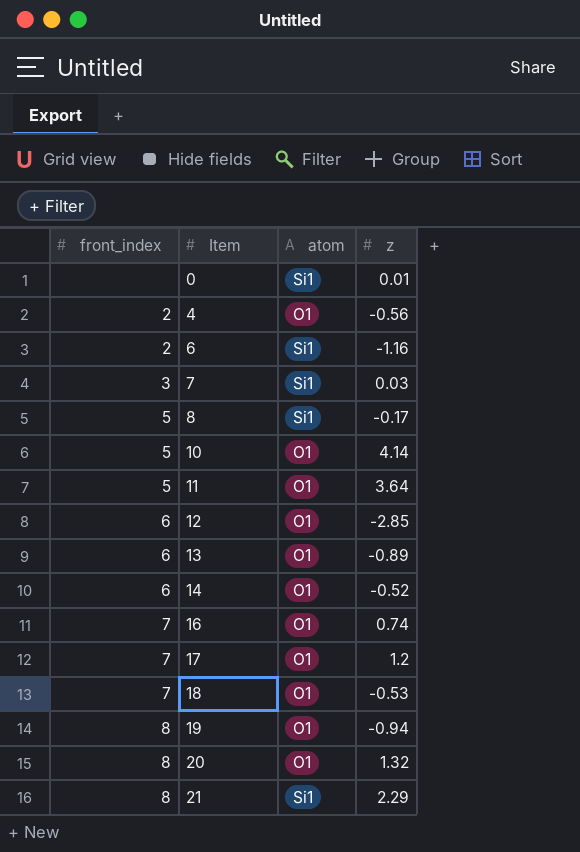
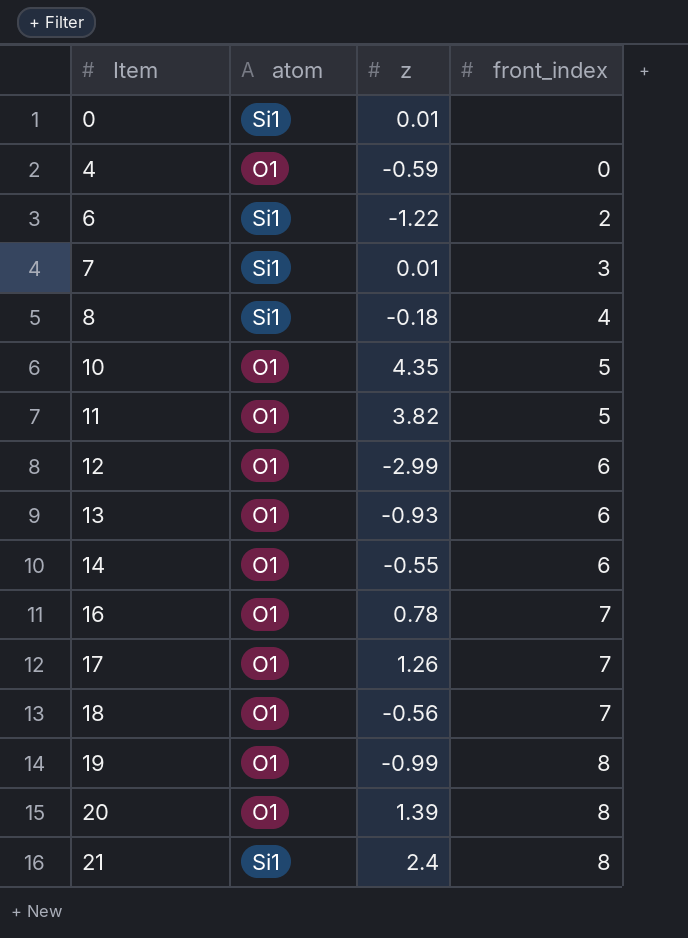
column front_index | position: 1 -> 4
4 | z: -0.56 -> -0.59
4 | front_index: 2 -> 0
6 | z: -1.16 -> -1.22
7 | z: 0.03 -> 0.01
8 | z: -0.17 -> -0.18
8 | front_index: 5 -> 4
10 | z: 4.14 -> 4.35
11 | z: 3.64 -> 3.82
12 | z: -2.85 -> -2.99
13 | z: -0.89 -> -0.93
14 | z: -0.52 -> -0.55
16 | z: 0.74 -> 0.78
17 | z: 1.2 -> 1.26
18 | z: -0.53 -> -0.56
19 | z: -0.94 -> -0.99
20 | z: 1.32 -> 1.39
21 | z: 2.29 -> 2.4

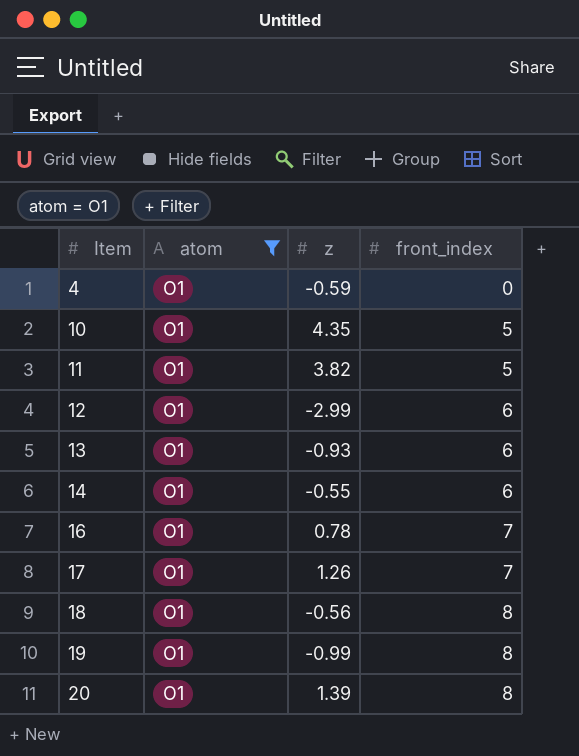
filter: none -> atom = O1
18 | front_index: 7 -> 8

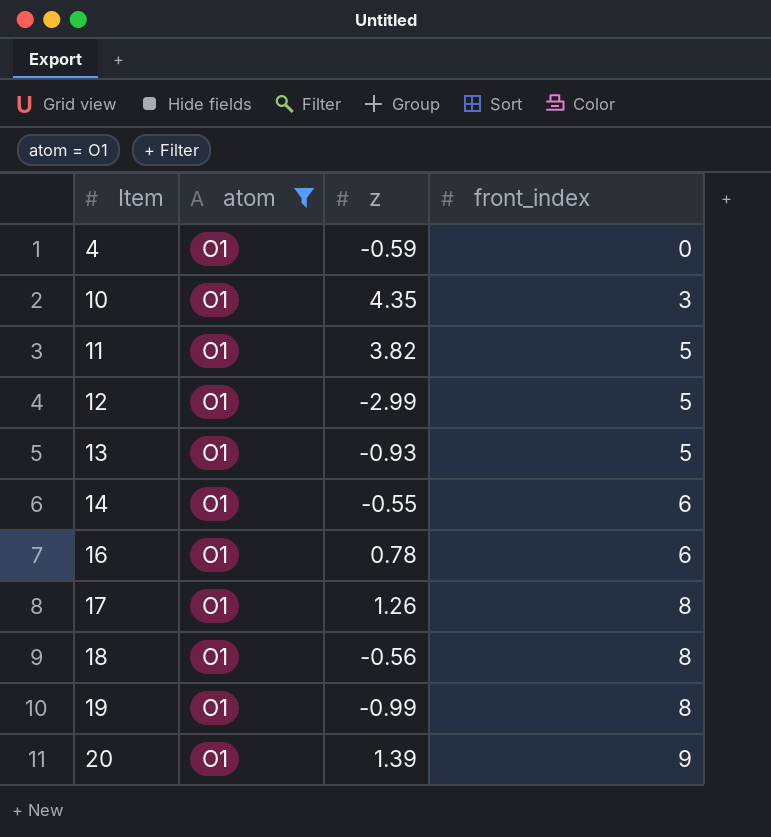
10 | front_index: 5 -> 3
12 | front_index: 6 -> 5
13 | front_index: 6 -> 5
16 | front_index: 7 -> 6
17 | front_index: 7 -> 8
20 | front_index: 8 -> 9

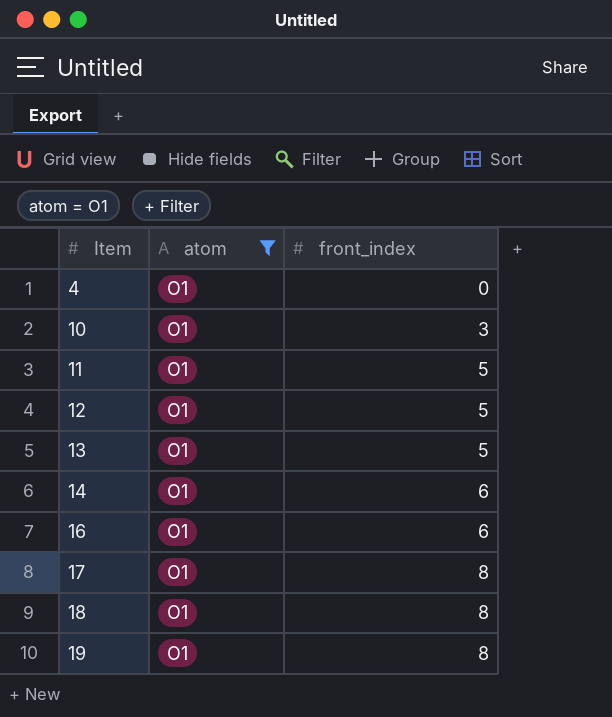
column z | position: 3 -> none
row 20: O1 | 1.39 | 9 -> none

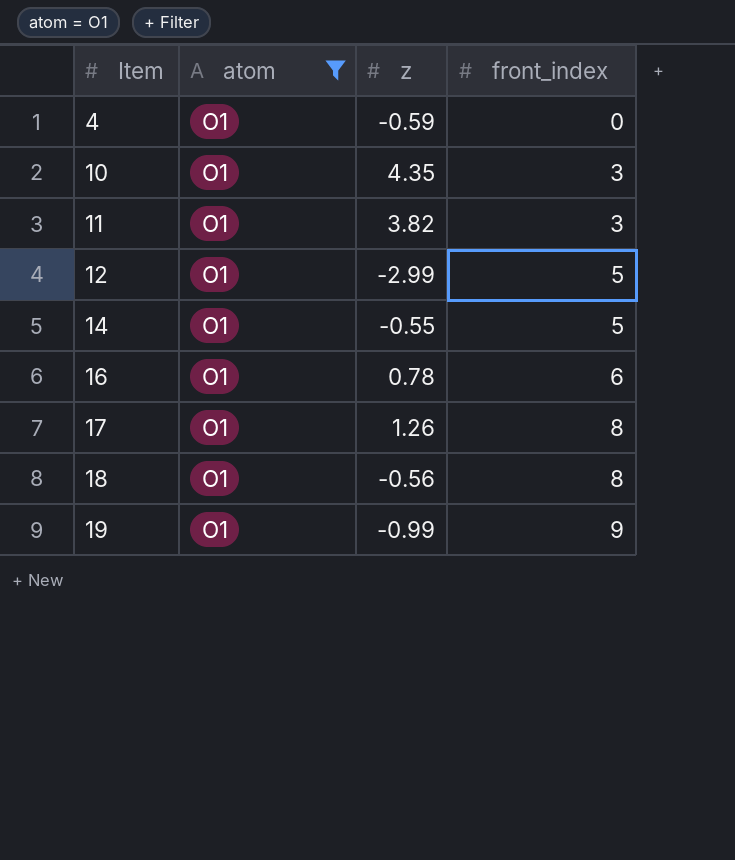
column z | position: none -> 3
row 13: O1 | 5 -> none
11 | front_index: 5 -> 3
14 | front_index: 6 -> 5
19 | front_index: 8 -> 9

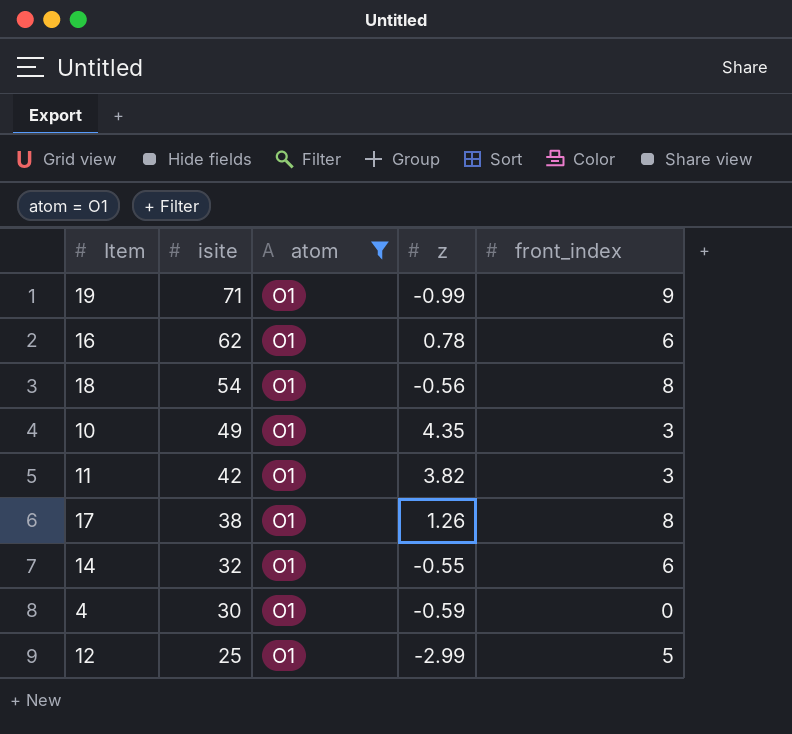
row order: Item ascending -> isite descending
column isite | position: none -> 2
14 | front_index: 5 -> 6

